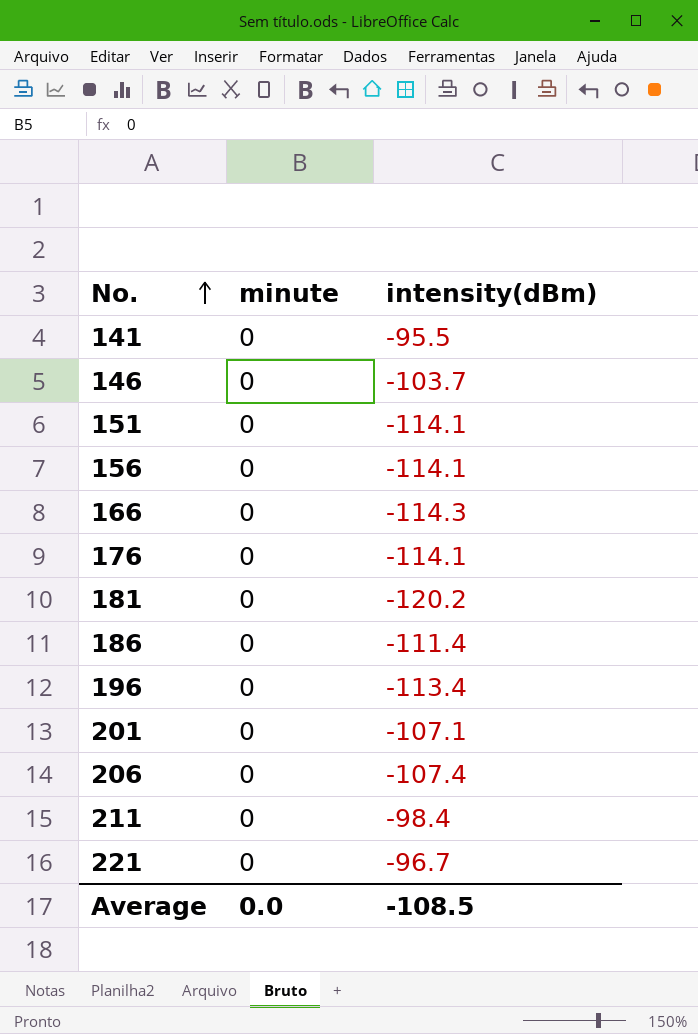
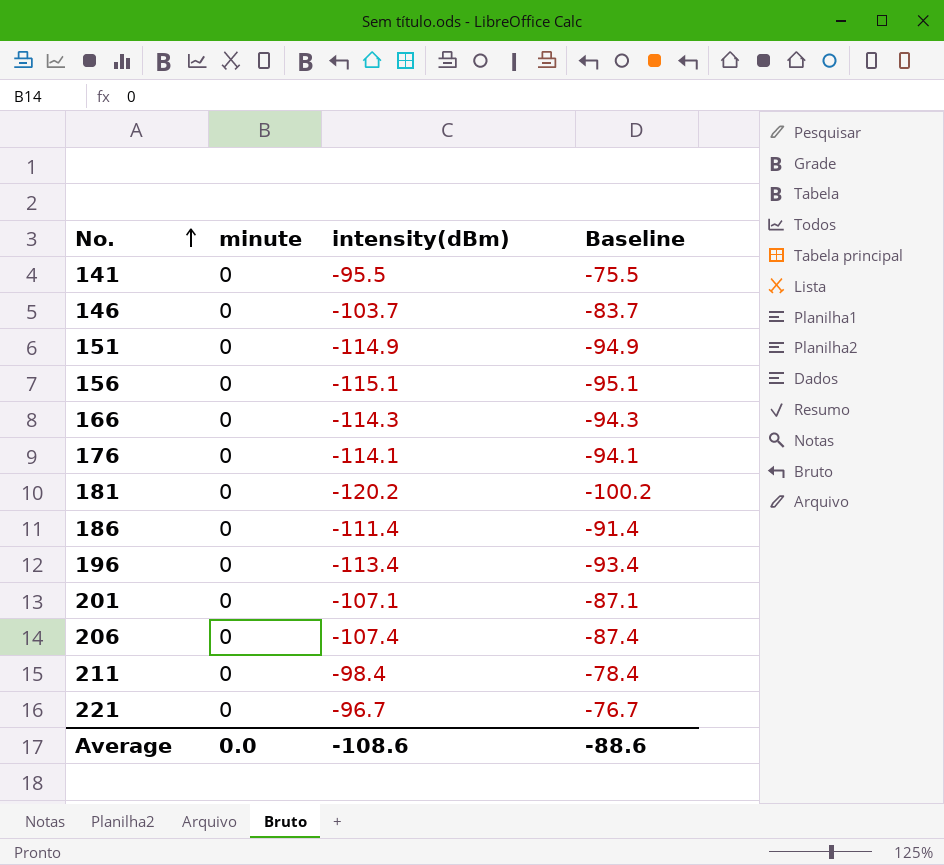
column Baseline | formula: none -> [intensity(dBm)] + 20
151 | intensity(dBm): -114.1 -> -114.9
156 | intensity(dBm): -114.1 -> -115.1
Average | intensity(dBm): -108.5 -> -108.6

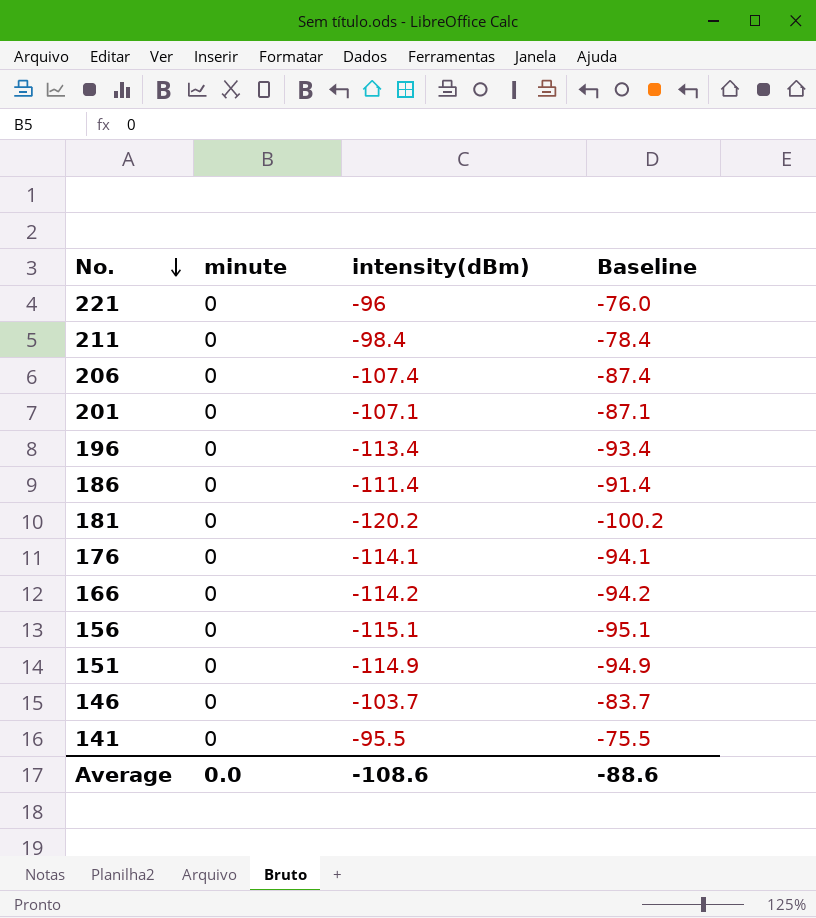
row order: No. ascending -> No. descending
221 | intensity(dBm): -96.7 -> -96
221 | Baseline: -76.7 -> -76.0
166 | intensity(dBm): -114.3 -> -114.2
166 | Baseline: -94.3 -> -94.2

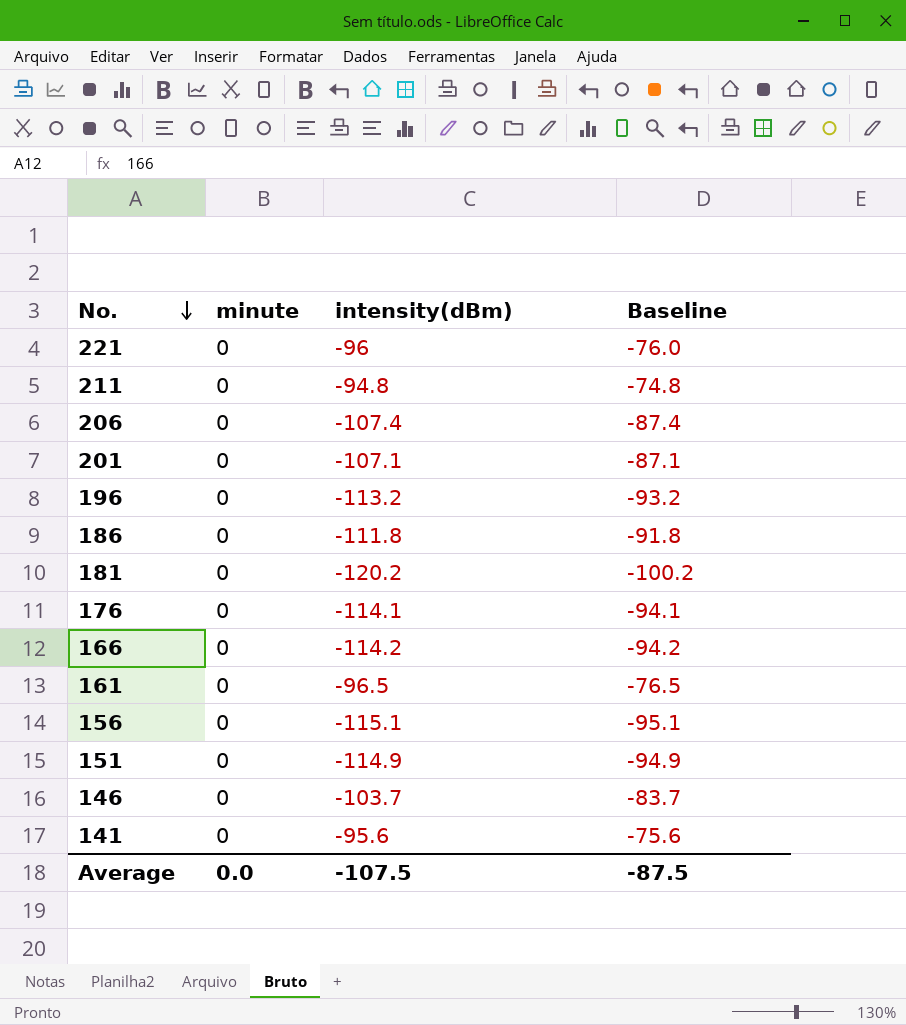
211 | intensity(dBm): -98.4 -> -94.8
211 | Baseline: -78.4 -> -74.8
196 | intensity(dBm): -113.4 -> -113.2
196 | Baseline: -93.4 -> -93.2
186 | intensity(dBm): -111.4 -> -111.8
186 | Baseline: -91.4 -> -91.8
row 161: none -> 0 | -96.5 | -76.5
141 | intensity(dBm): -95.5 -> -95.6
141 | Baseline: -75.5 -> -75.6
Average | intensity(dBm): -108.6 -> -107.5
Average | Baseline: -88.6 -> -87.5

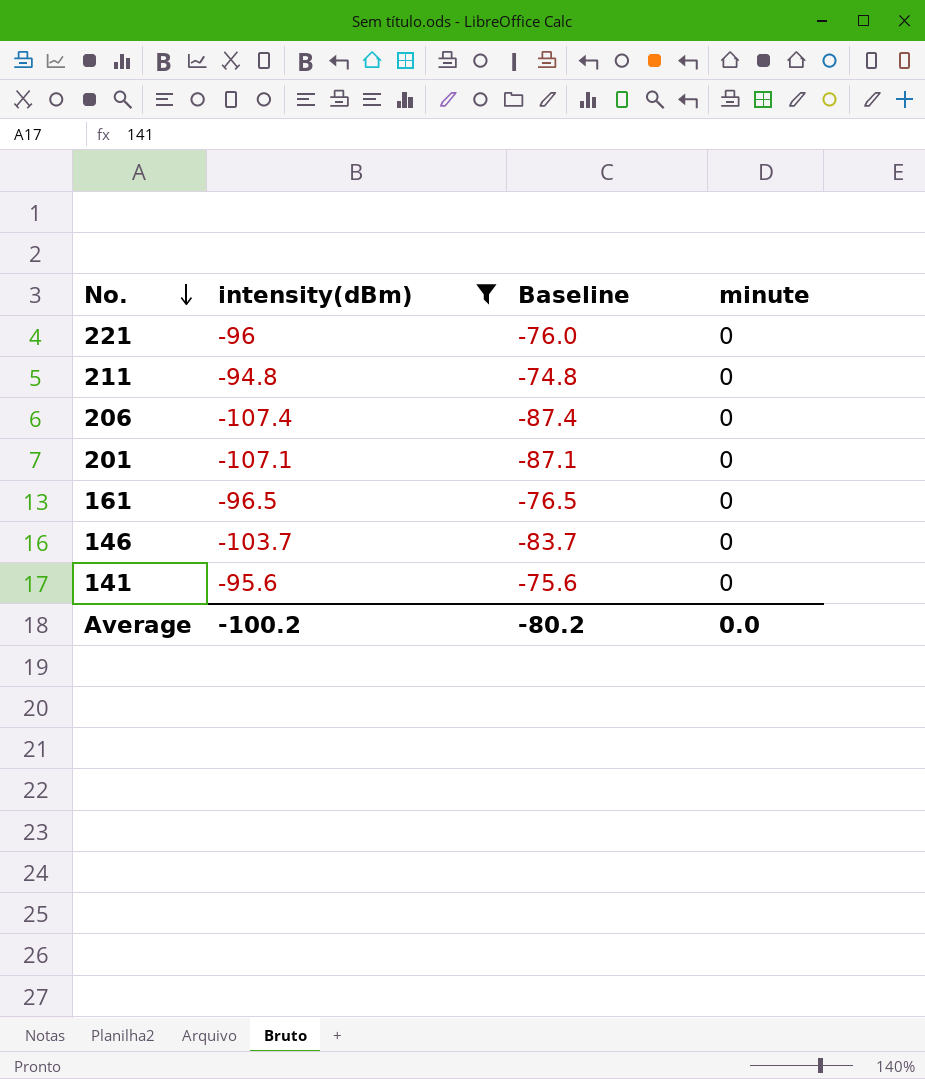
filter: none -> intensity(dBm) >= -107.4
column minute | position: 2 -> 4
Average | intensity(dBm): -107.5 -> -100.2
Average | Baseline: -87.5 -> -80.2

